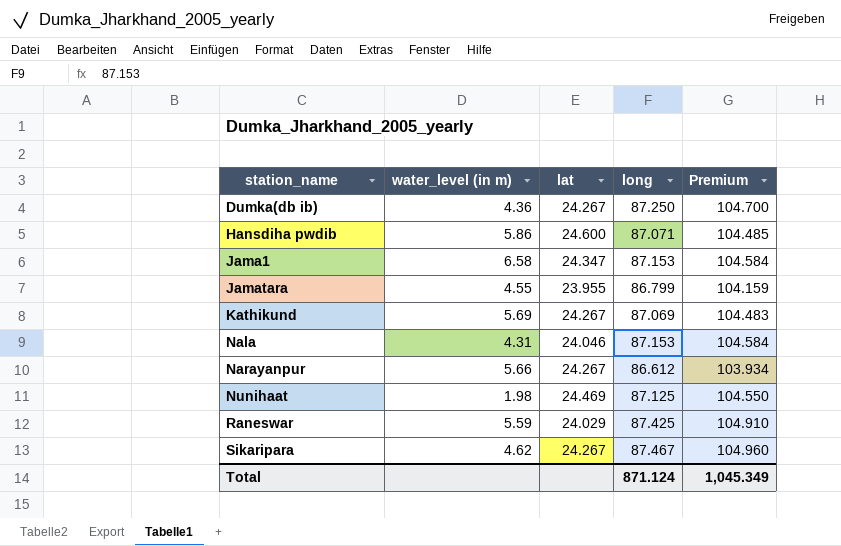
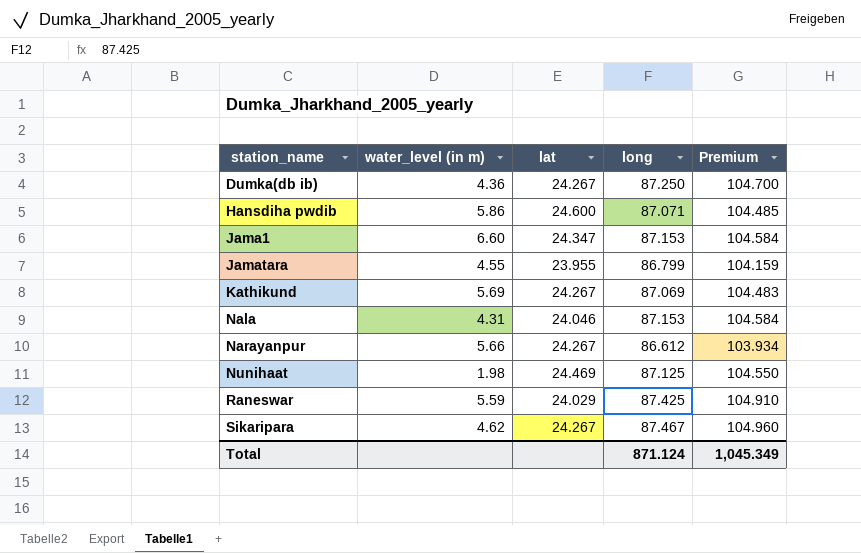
Jama1 | water_level (in m): 6.58 -> 6.60

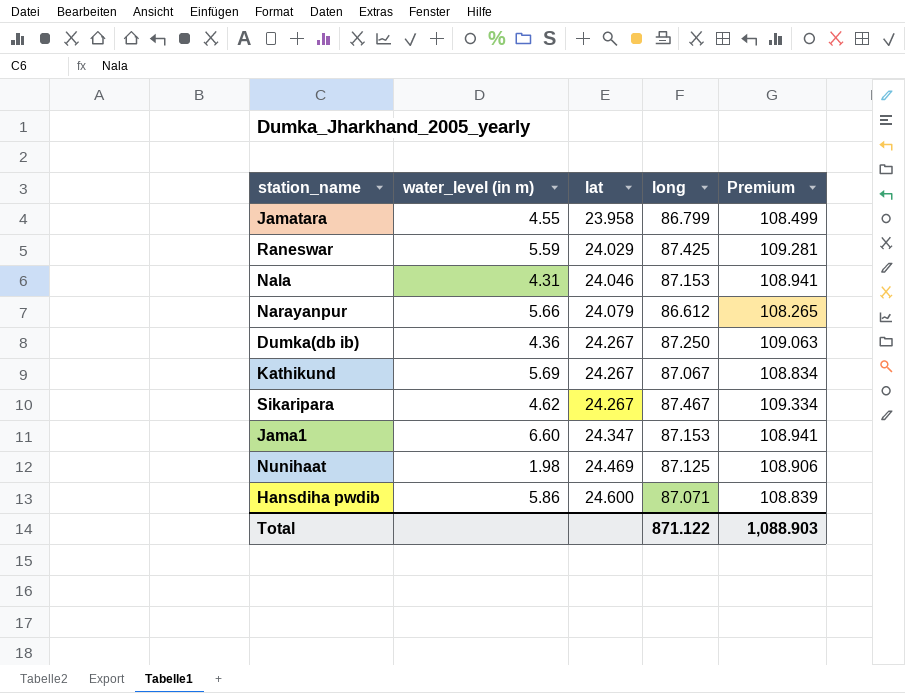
row order: station_name ascending -> lat ascending
column Premium | formula: [long] * 1.2 -> [long] * 1.25
Jamatara | lat: 23.955 -> 23.958
Narayanpur | lat: 24.267 -> 24.079
Kathikund | long: 87.069 -> 87.067
Total | long: 871.124 -> 871.122
Total | Premium: 1,045.349 -> 1,088.903

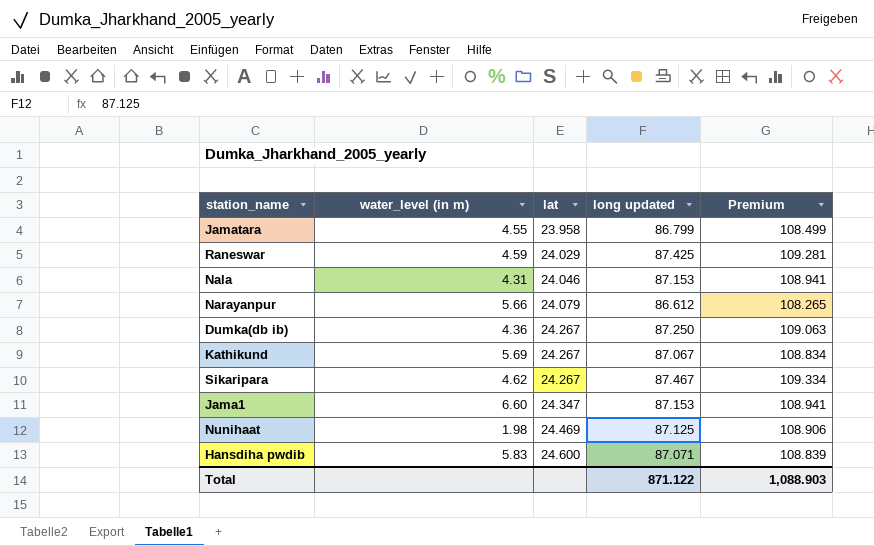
column name: long -> long updated
Raneswar | water_level (in m): 5.59 -> 4.59
Hansdiha pwdib | water_level (in m): 5.86 -> 5.83

